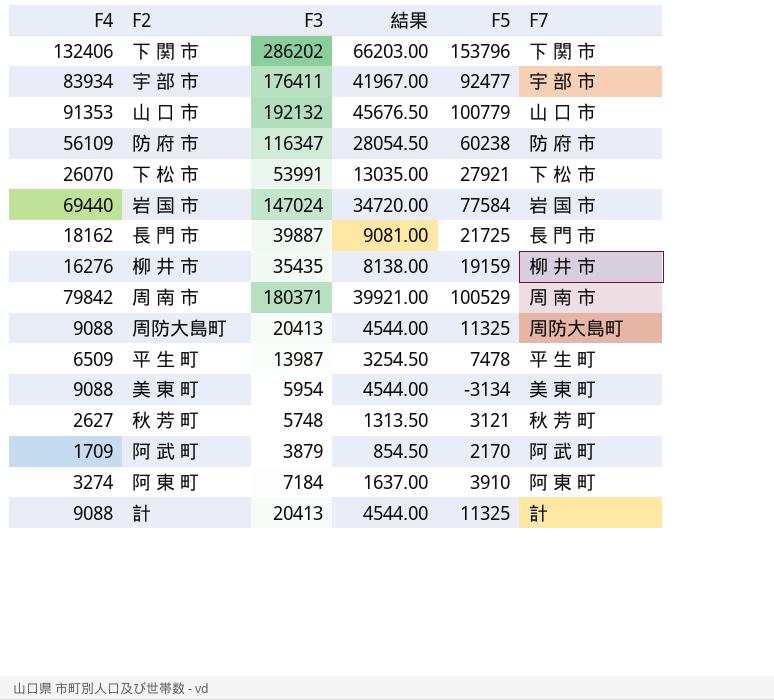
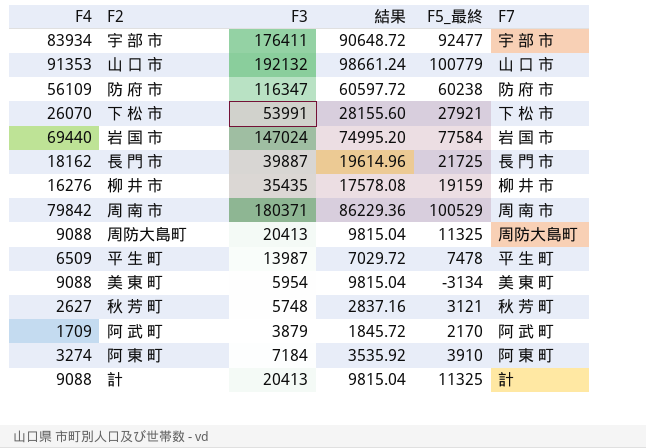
column 結果 | formula: [F4] * 0.5 -> [F4] * 1.08
column name: F5 -> F5_最終
row 下 関 市: 132406 | 286202 | 66203.00 | 153796 | 下 関 市 -> none

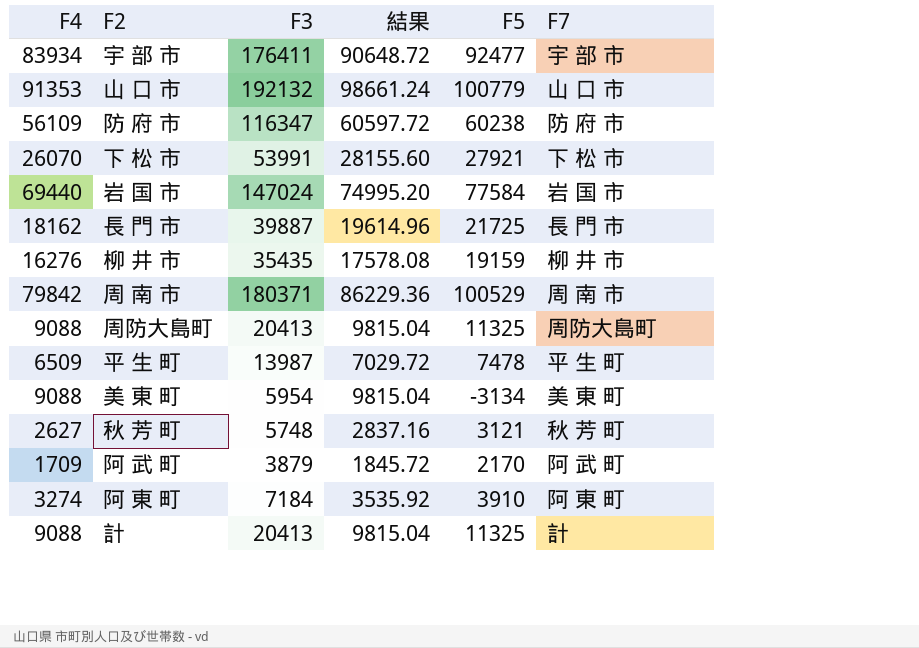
column name: F5_最終 -> F5

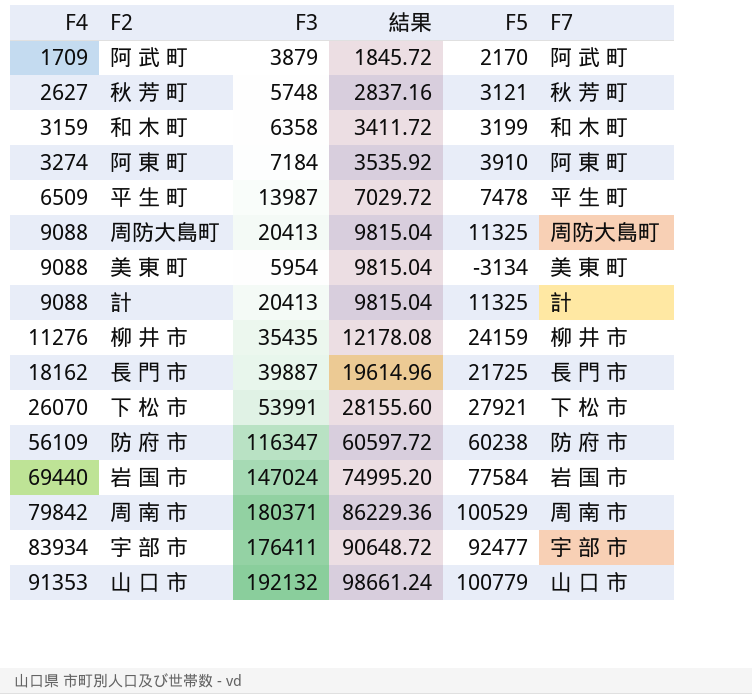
row order: none -> F4 ascending
row 和 木 町: none -> 3159 | 6358 | 3411.72 | 3199 | 和 木 町
柳 井 市 | F4: 16276 -> 11276
柳 井 市 | 結果: 17578.08 -> 12178.08
柳 井 市 | F5: 19159 -> 24159

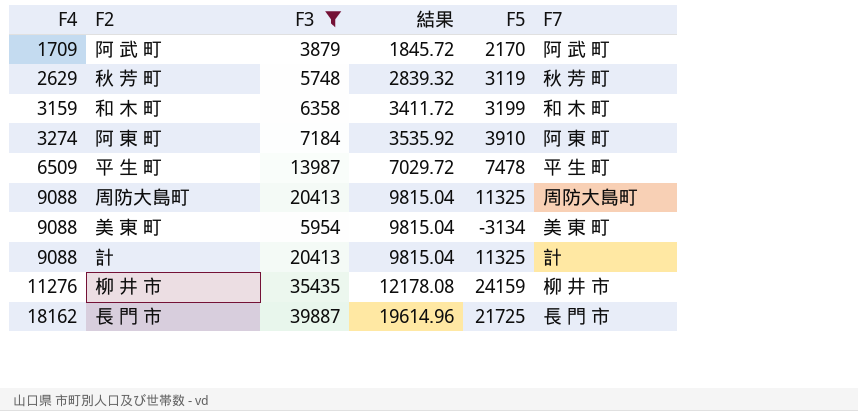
filter: none -> F3 <= 39887
秋 芳 町 | F4: 2627 -> 2629
秋 芳 町 | 結果: 2837.16 -> 2839.32
秋 芳 町 | F5: 3121 -> 3119

